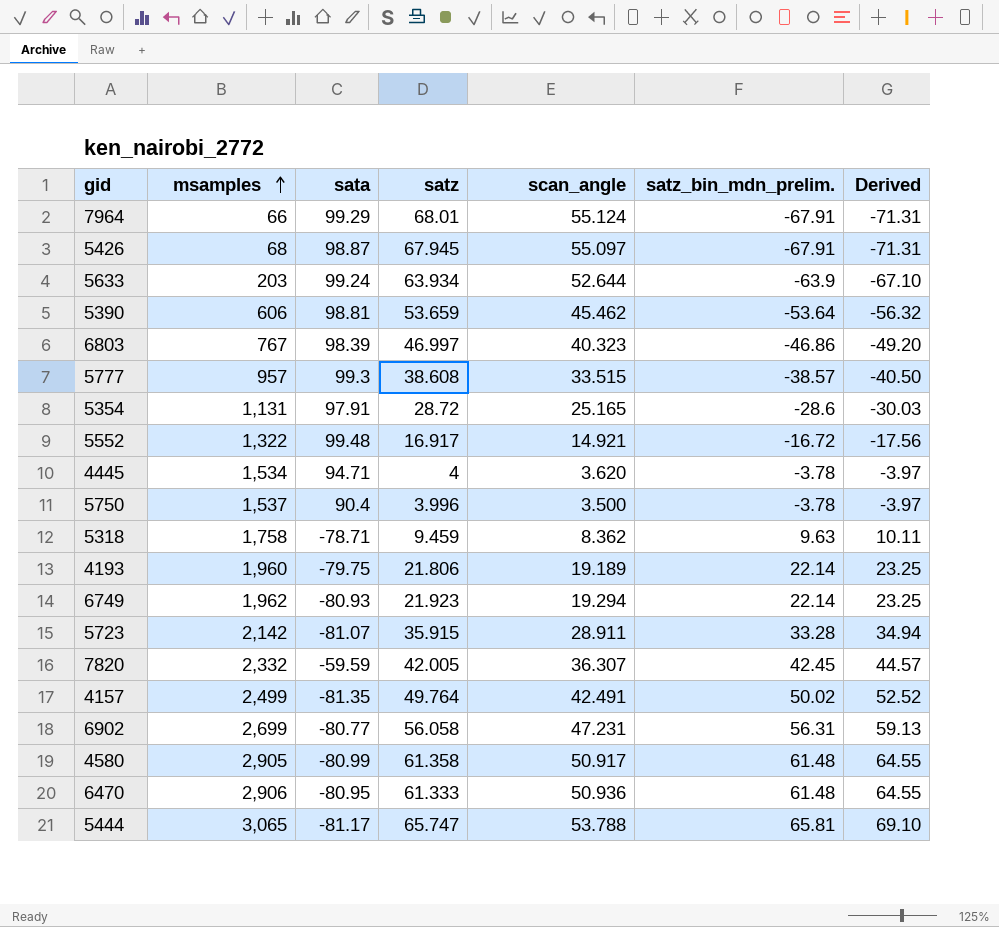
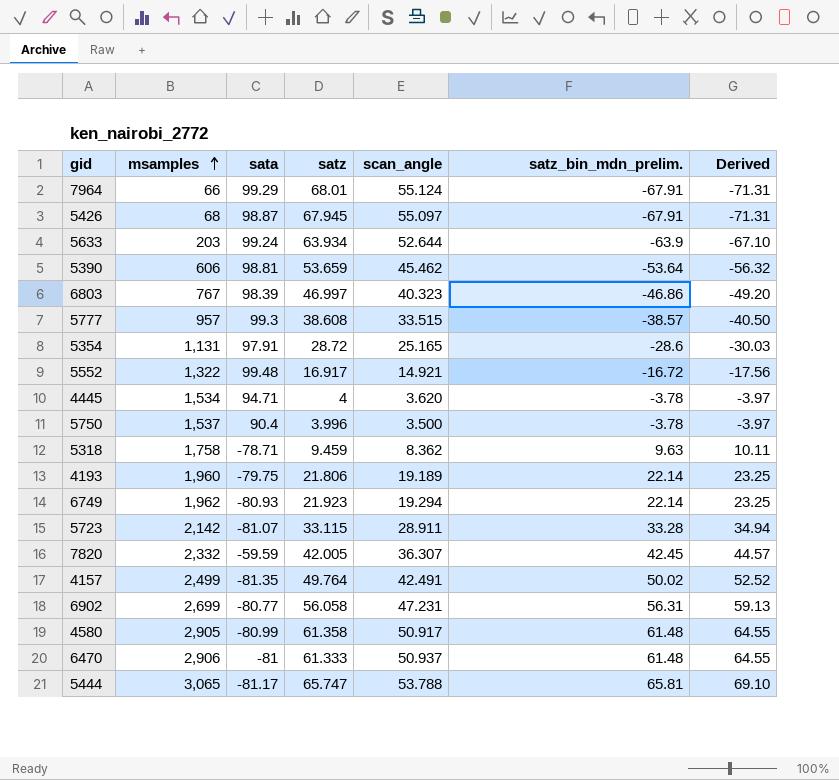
5723 | satz: 35.915 -> 33.115
6470 | sata: -80.95 -> -81
6470 | scan_angle: 50.936 -> 50.937

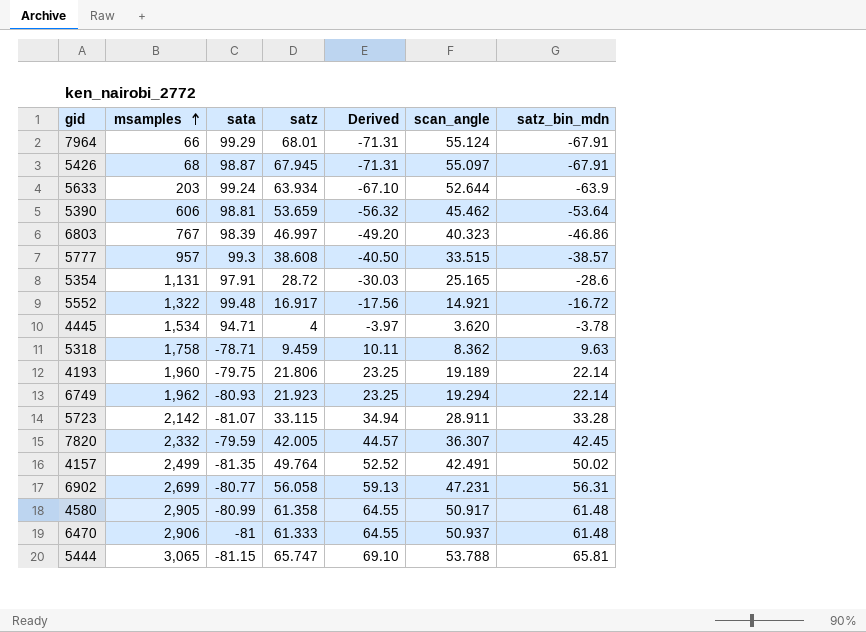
column Derived | position: 7 -> 5
column name: satz_bin_mdn_prelim. -> satz_bin_mdn
row 5750: 1,537 | 90.4 | 3.996 | 3.500 | -3.78 | -3.97 -> none
7820 | sata: -59.59 -> -79.59
5444 | sata: -81.17 -> -81.15

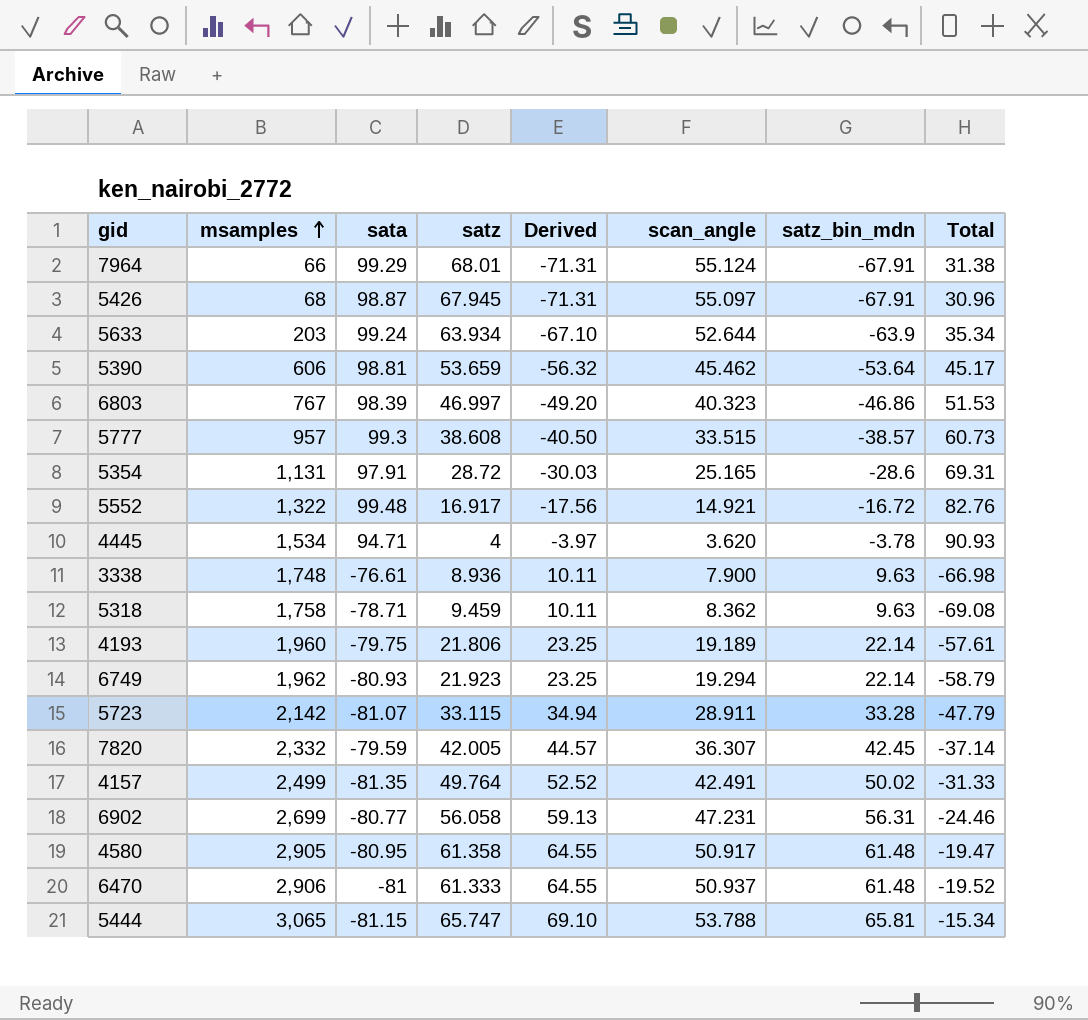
column Total | formula: none -> [sata] + [satz_bin_mdn]
row 3338: none -> 1,748 | -76.61 | 8.936 | 10.11 | 7.900 | 9.63 | -66.98
4580 | sata: -80.99 -> -80.95

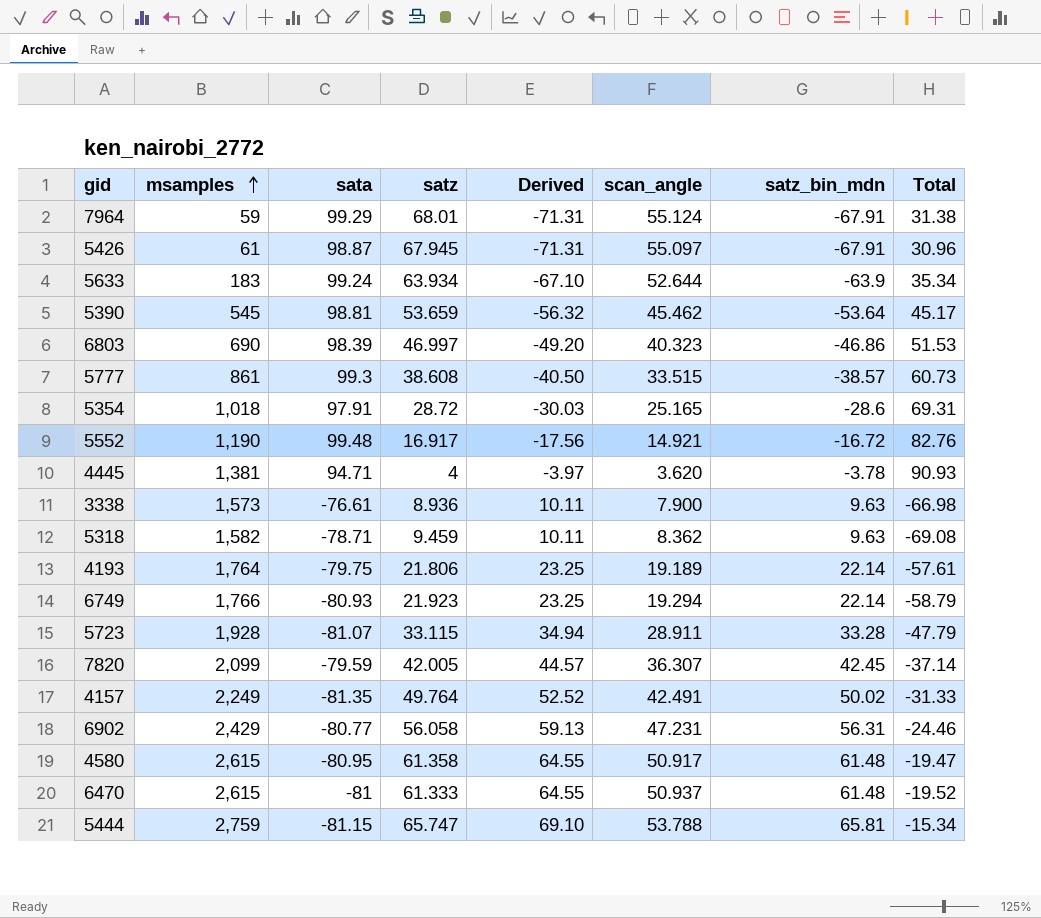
7964 | msamples: 66 -> 59
5426 | msamples: 68 -> 61
5633 | msamples: 203 -> 183
5390 | msamples: 606 -> 545
6803 | msamples: 767 -> 690
5777 | msamples: 957 -> 861
5354 | msamples: 1,131 -> 1,018
5552 | msamples: 1,322 -> 1,190
4445 | msamples: 1,534 -> 1,381
3338 | msamples: 1,748 -> 1,573
5318 | msamples: 1,758 -> 1,582
4193 | msamples: 1,960 -> 1,764
6749 | msamples: 1,962 -> 1,766
5723 | msamples: 2,142 -> 1,928
7820 | msamples: 2,332 -> 2,099
4157 | msamples: 2,499 -> 2,249
6902 | msamples: 2,699 -> 2,429
4580 | msamples: 2,905 -> 2,615
6470 | msamples: 2,906 -> 2,615
5444 | msamples: 3,065 -> 2,759

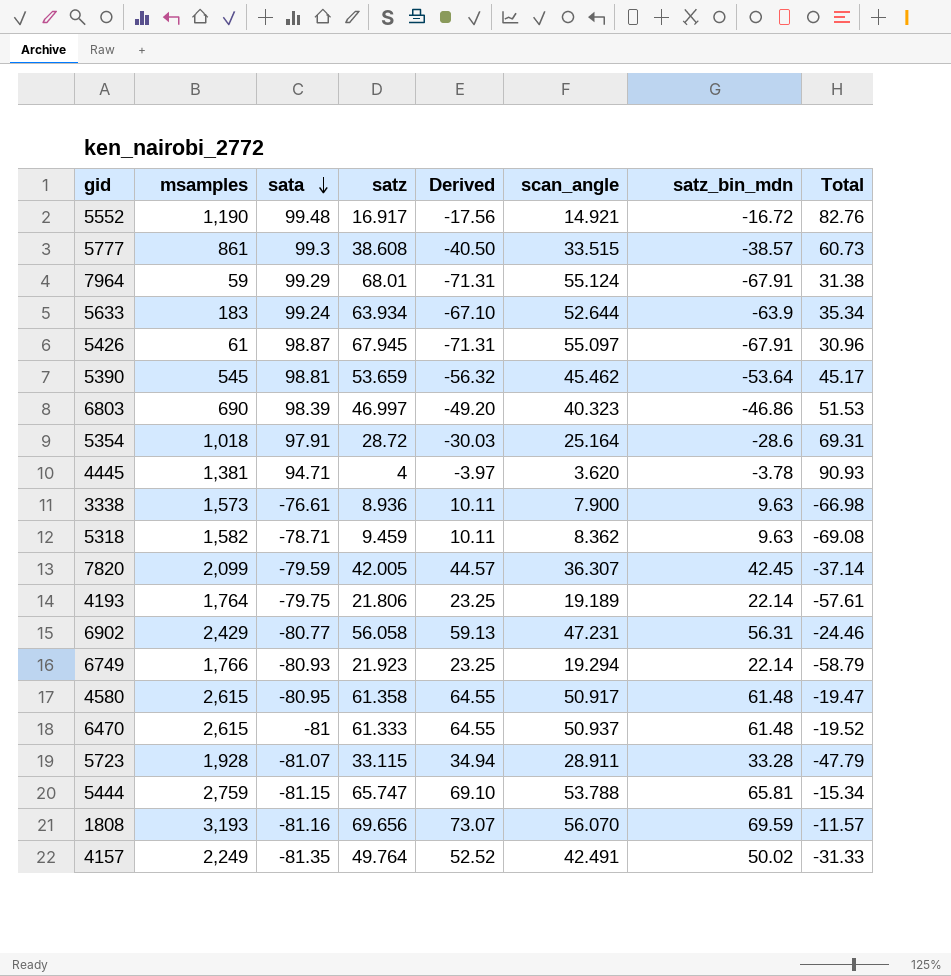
row order: msamples ascending -> sata descending
5354 | scan_angle: 25.165 -> 25.164
row 1808: none -> 3,193 | -81.16 | 69.656 | 73.07 | 56.070 | 69.59 | -11.57

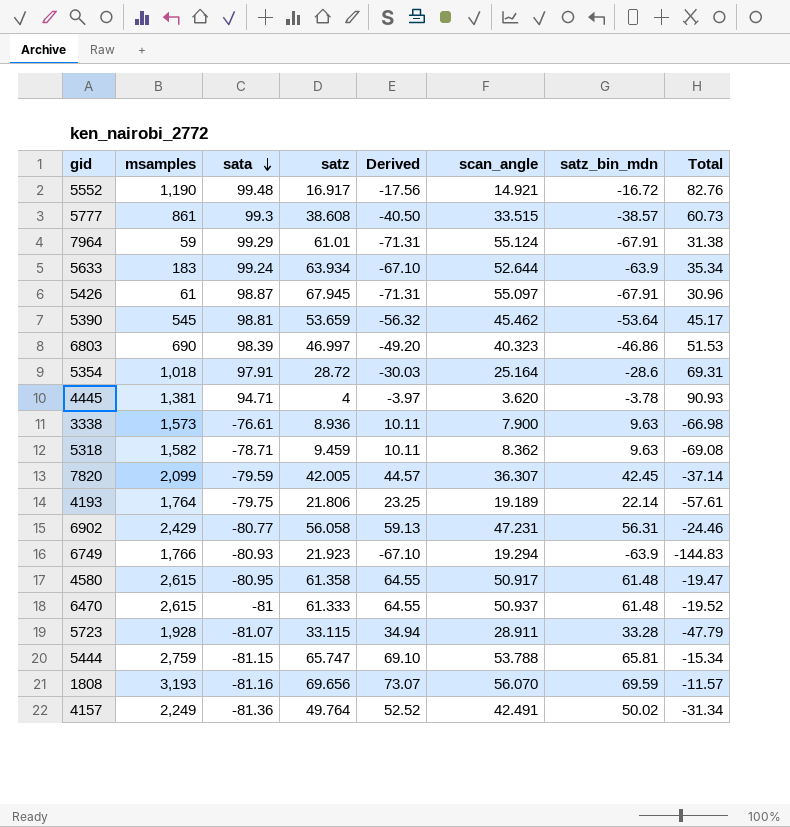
7964 | satz: 68.01 -> 61.01
6749 | Derived: 23.25 -> -67.10
6749 | satz_bin_mdn: 22.14 -> -63.9
6749 | Total: -58.79 -> -144.83
4157 | sata: -81.35 -> -81.36
4157 | Total: -31.33 -> -31.34

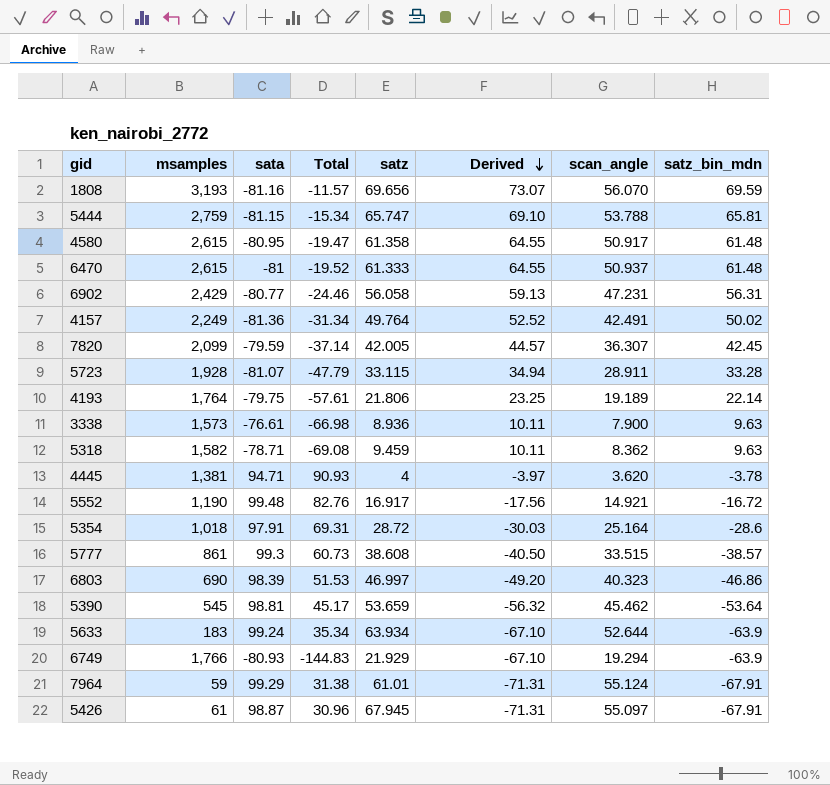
row order: sata descending -> Derived descending
column Total | position: 8 -> 4
6749 | satz: 21.923 -> 21.929

